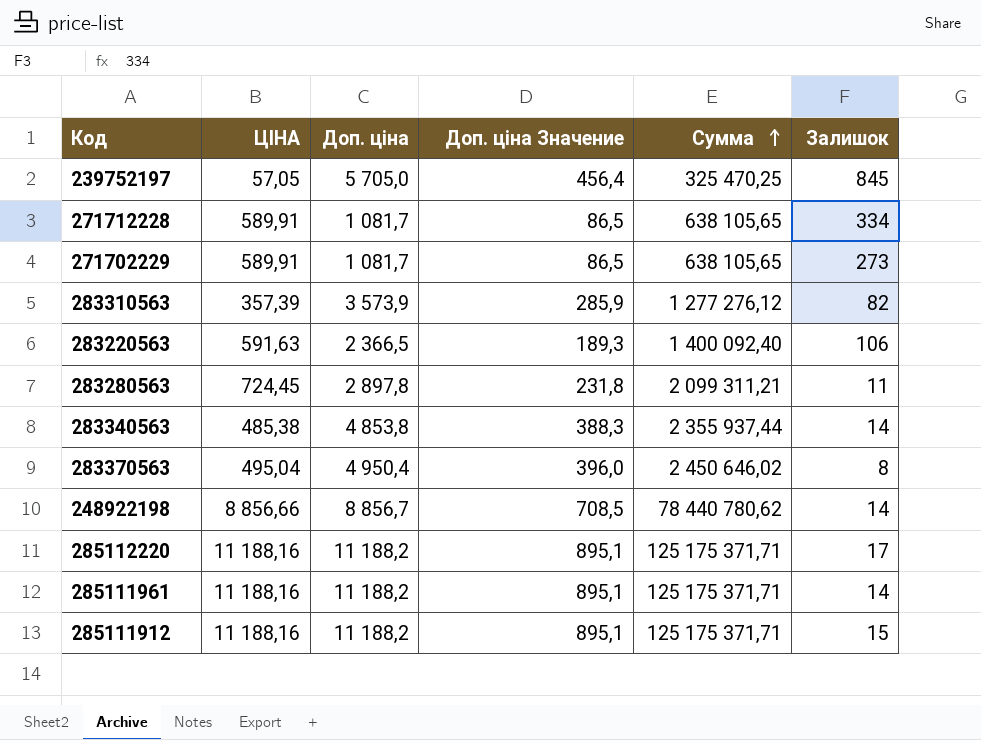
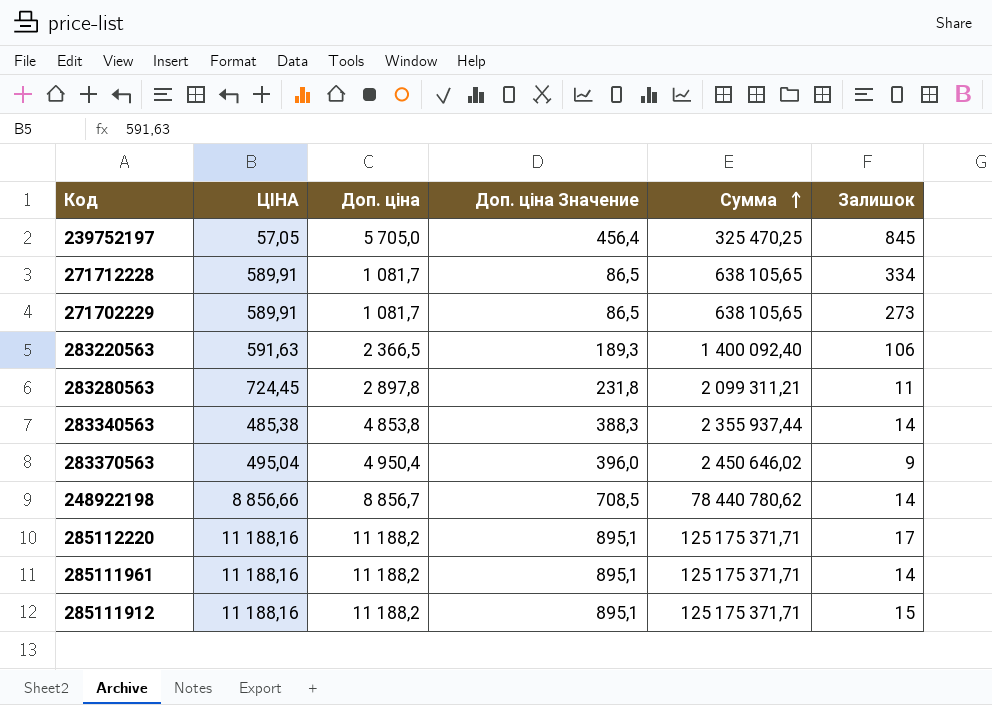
row 283310563: 357,39 | 3 573,9 | 285,9 | 1 277 276,12 | 82 -> none
283370563 | Залишок: 8 -> 9

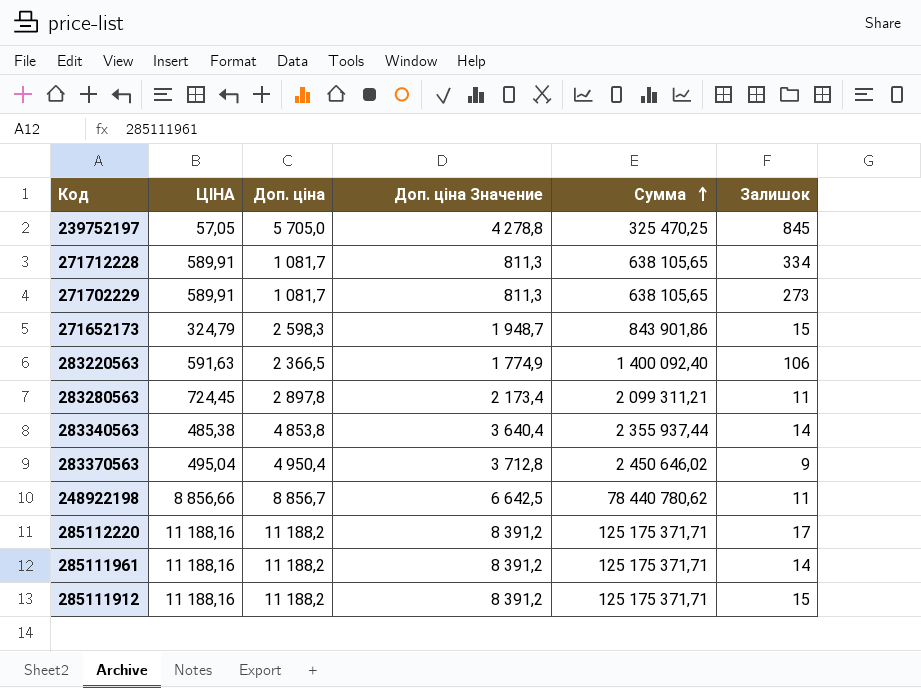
column Доп. ціна Значение | formula: [Доп. ціна] * 0,08 -> [Доп. ціна] * 0,75
row 271652173: none -> 324,79 | 2 598,3 | 1 948,7 | 843 901,86 | 15
248922198 | Залишок: 14 -> 11

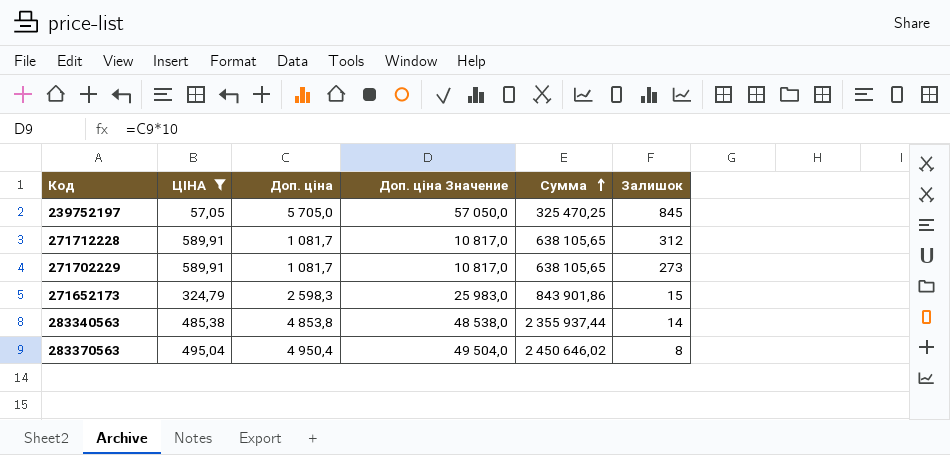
filter: none -> ЦІНА <= 589,91
column Доп. ціна Значение | formula: [Доп. ціна] * 0,75 -> [Доп. ціна] * 10
271712228 | Залишок: 334 -> 312
283370563 | Залишок: 9 -> 8

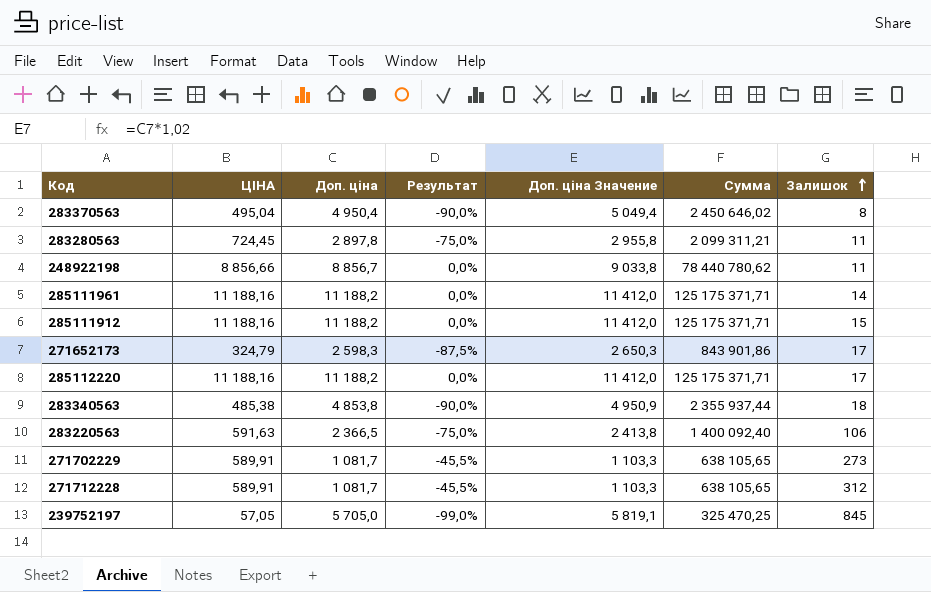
filter: ЦІНА <= 589,91 -> none
row order: Сумма ascending -> Залишок ascending
column Результат | formula: none -> ([ЦІНА] - [Доп. ціна]) / [Доп. ціна]
column Доп. ціна Значение | formula: [Доп. ціна] * 10 -> [Доп. ціна] * 1,02
271652173 | Залишок: 15 -> 17
283340563 | Залишок: 14 -> 18

